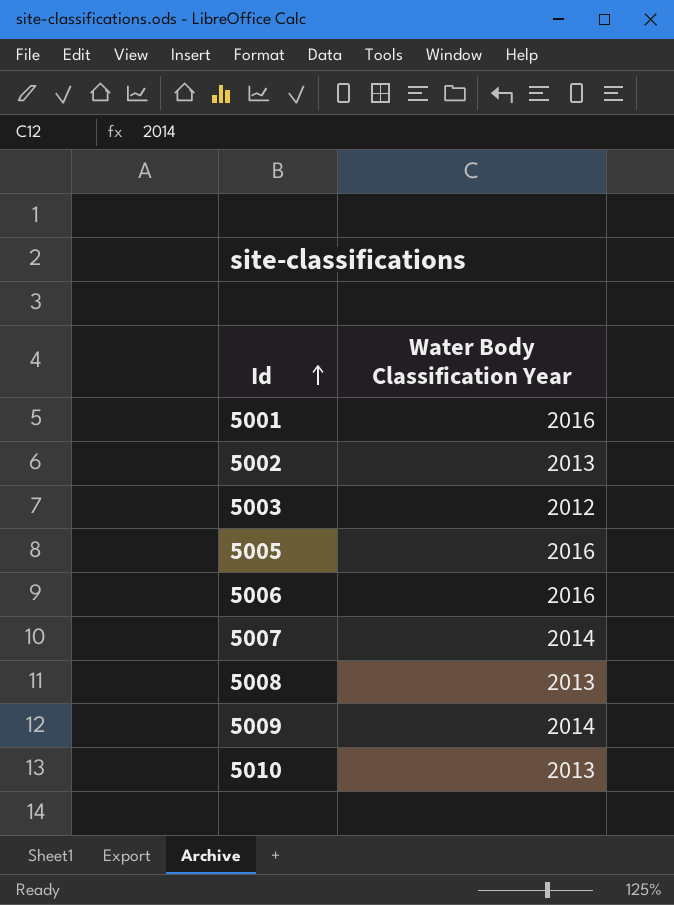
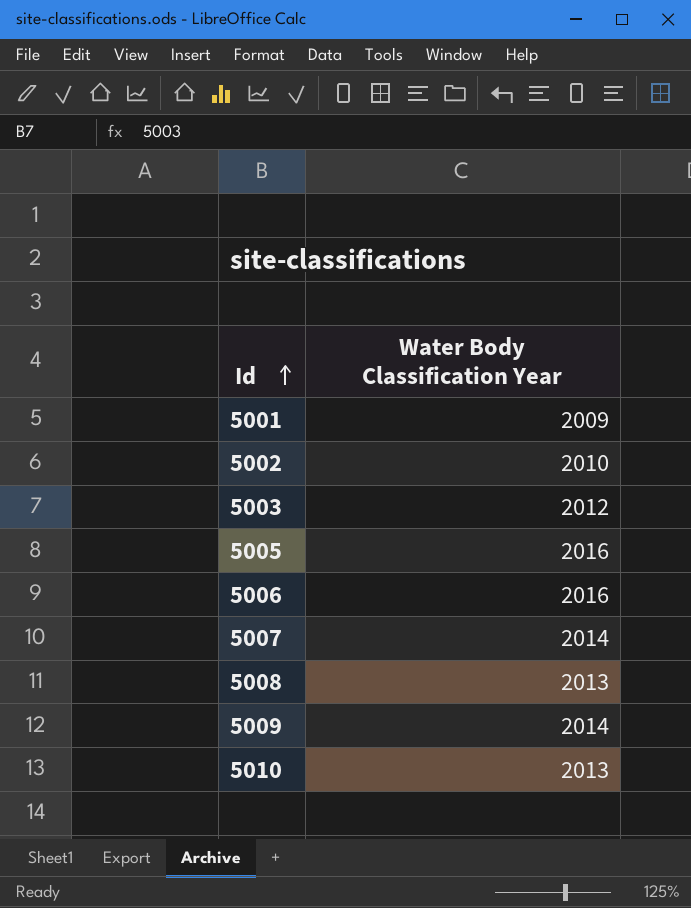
5001 | Water Body Classification Year: 2016 -> 2009
5002 | Water Body Classification Year: 2013 -> 2010

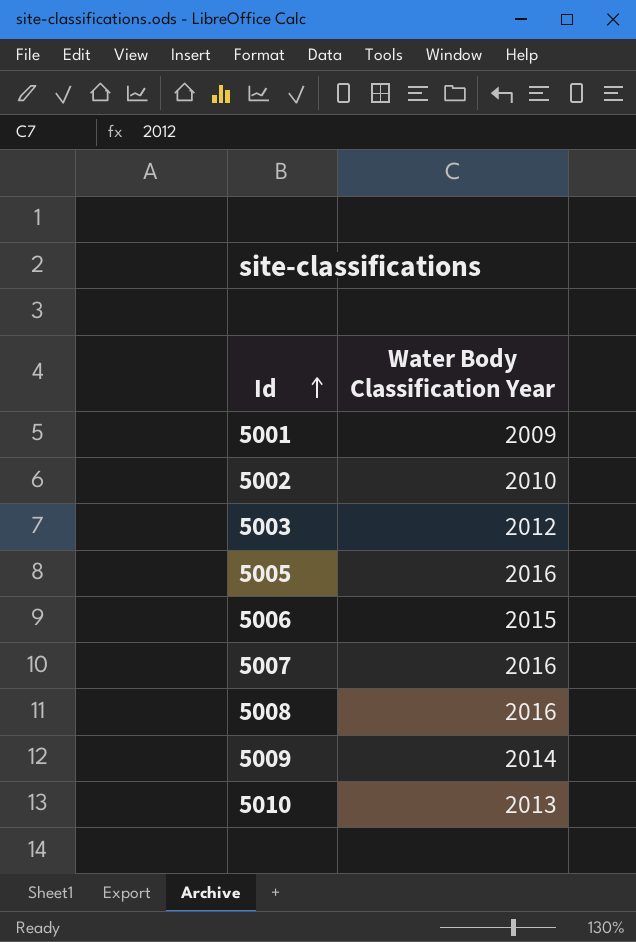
5006 | Water Body Classification Year: 2016 -> 2015
5007 | Water Body Classification Year: 2014 -> 2016
5008 | Water Body Classification Year: 2013 -> 2016

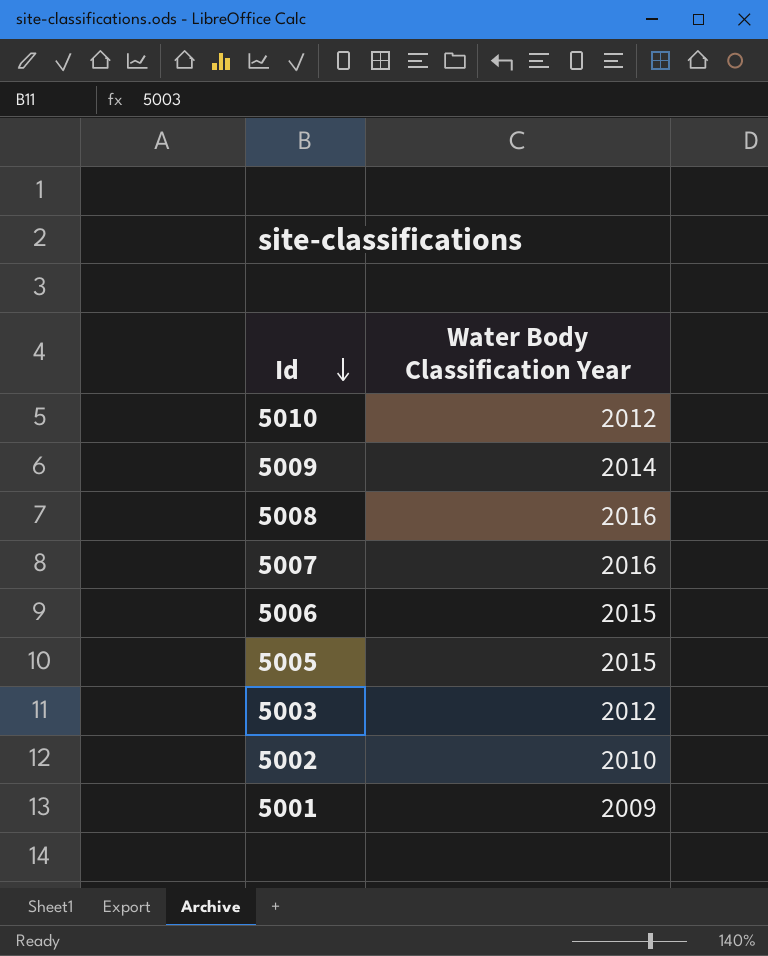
row order: Id ascending -> Id descending
5010 | Water Body Classification Year: 2013 -> 2012
5005 | Water Body Classification Year: 2016 -> 2015

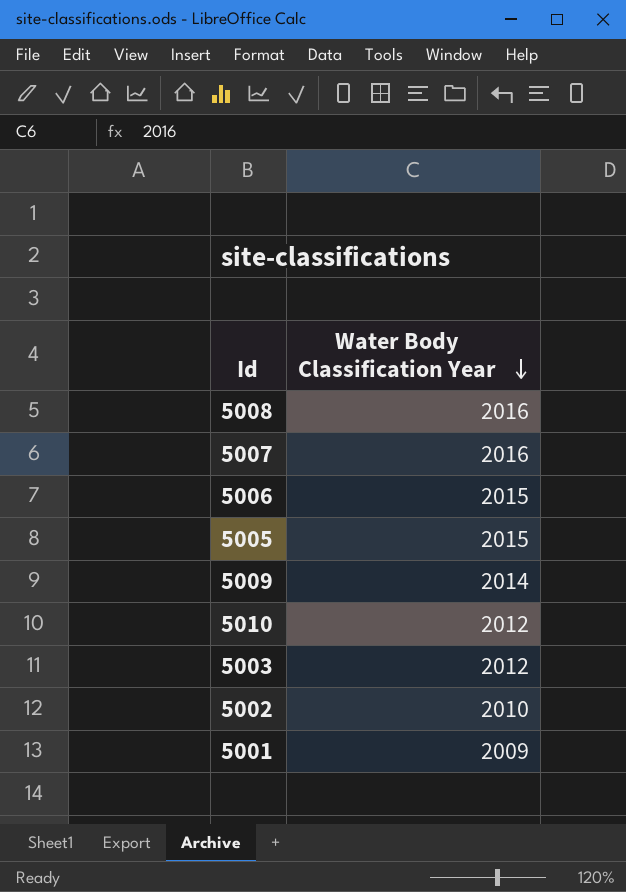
row order: Id descending -> Water Body Classification Year descending

